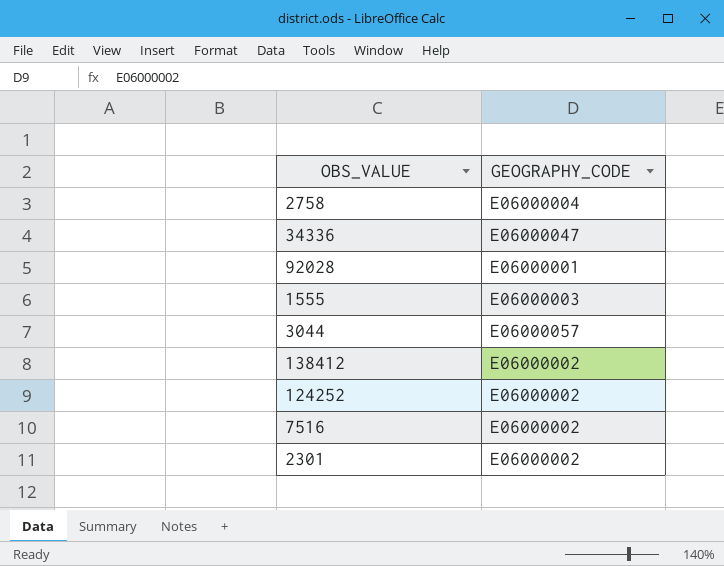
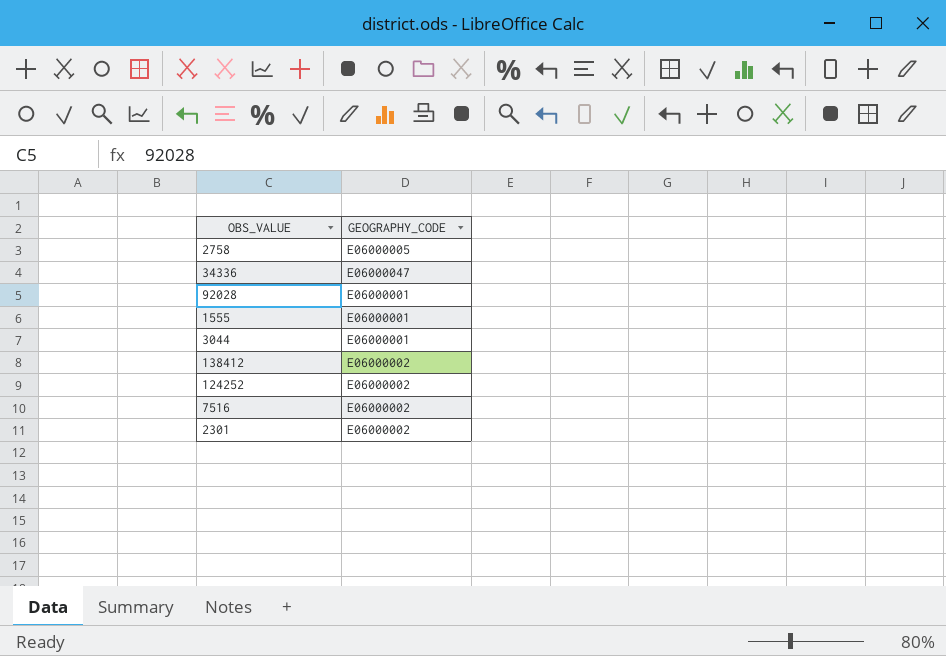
2758 | GEOGRAPHY_CODE: E06000004 -> E06000005
1555 | GEOGRAPHY_CODE: E06000003 -> E06000001
3044 | GEOGRAPHY_CODE: E06000057 -> E06000001

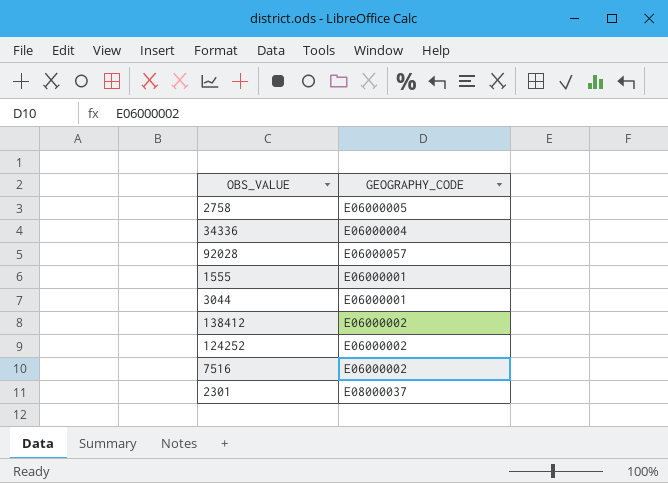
34336 | GEOGRAPHY_CODE: E06000047 -> E06000004
92028 | GEOGRAPHY_CODE: E06000001 -> E06000057
2301 | GEOGRAPHY_CODE: E06000002 -> E08000037

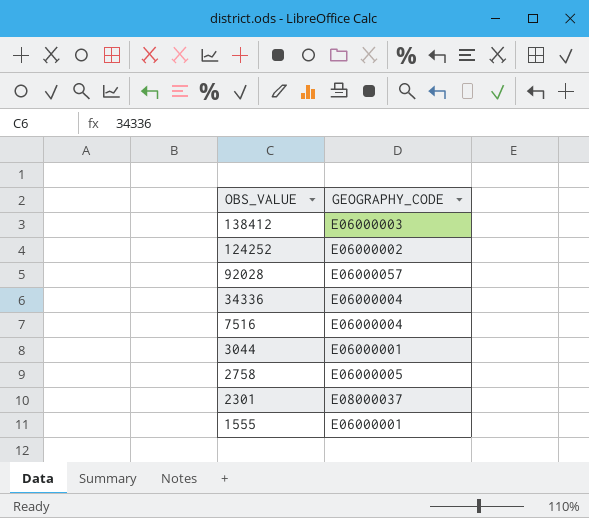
row order: none -> OBS_VALUE descending
138412 | GEOGRAPHY_CODE: E06000002 -> E06000003
7516 | GEOGRAPHY_CODE: E06000002 -> E06000004

